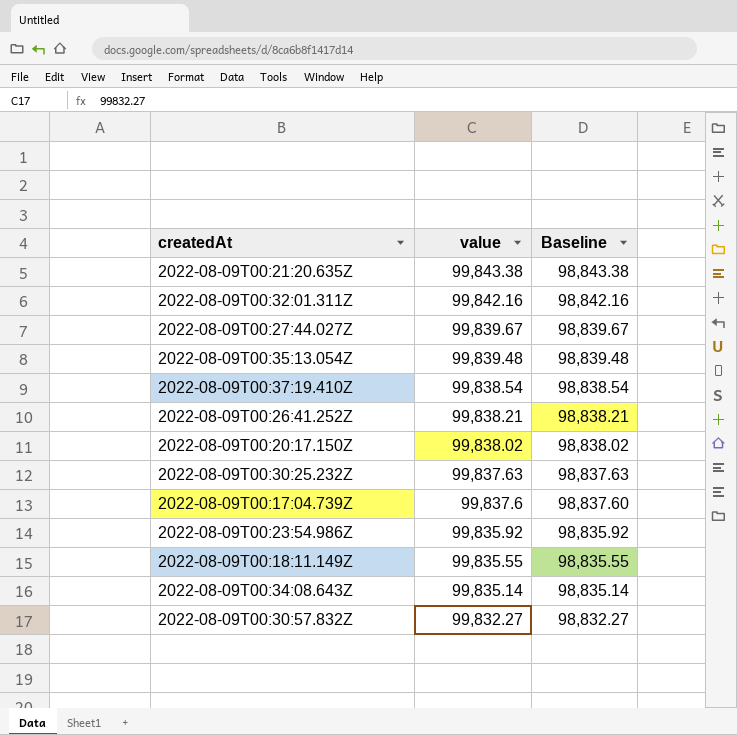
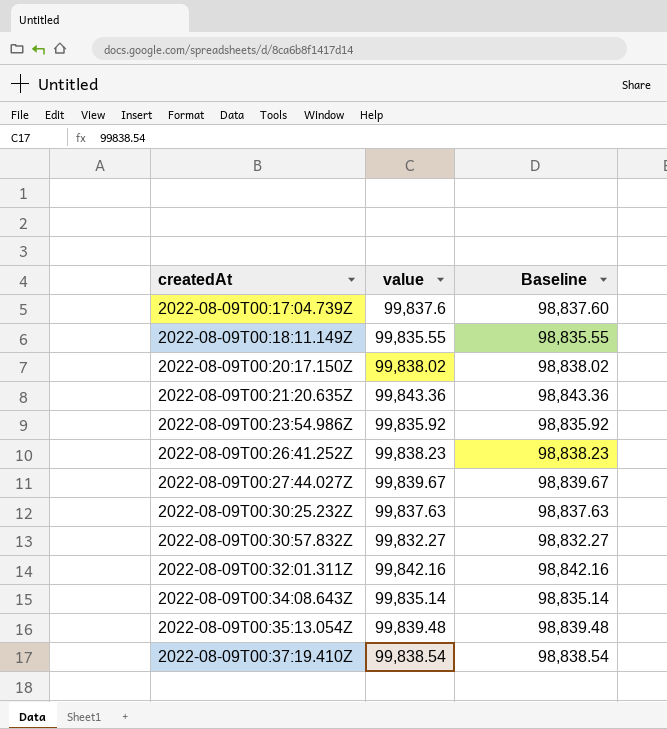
row order: value descending -> createdAt ascending
2022-08-09T00:21:20.635Z | value: 99,843.38 -> 99,843.36
2022-08-09T00:21:20.635Z | Baseline: 98,843.38 -> 98,843.36
2022-08-09T00:26:41.252Z | value: 99,838.21 -> 99,838.23
2022-08-09T00:26:41.252Z | Baseline: 98,838.21 -> 98,838.23

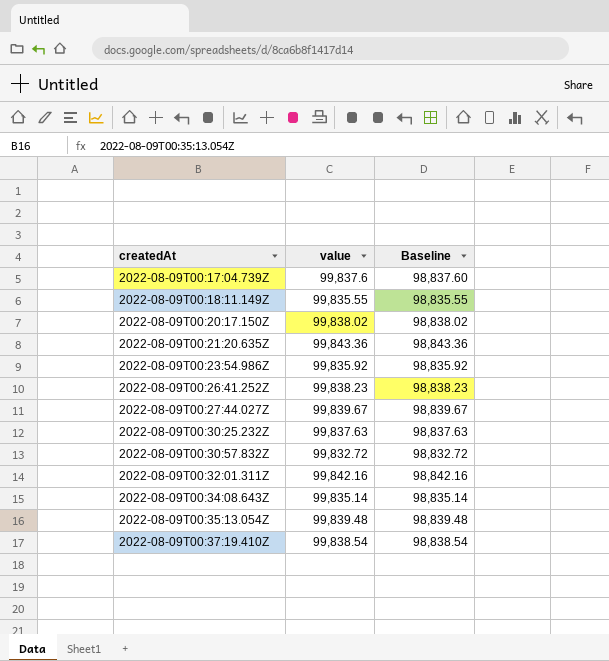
2022-08-09T00:30:57.832Z | value: 99,832.27 -> 99,832.72
2022-08-09T00:30:57.832Z | Baseline: 98,832.27 -> 98,832.72

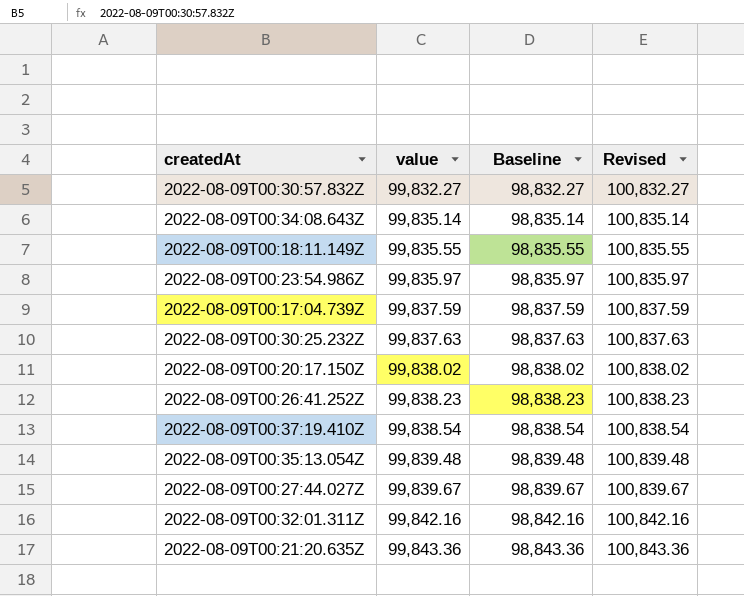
row order: createdAt ascending -> value ascending
column Revised | formula: none -> [value] + 1000
2022-08-09T00:30:57.832Z | value: 99,832.72 -> 99,832.27
2022-08-09T00:30:57.832Z | Baseline: 98,832.72 -> 98,832.27
2022-08-09T00:23:54.986Z | value: 99,835.92 -> 99,835.97
2022-08-09T00:23:54.986Z | Baseline: 98,835.92 -> 98,835.97
2022-08-09T00:17:04.739Z | value: 99,837.6 -> 99,837.59
2022-08-09T00:17:04.739Z | Baseline: 98,837.60 -> 98,837.59

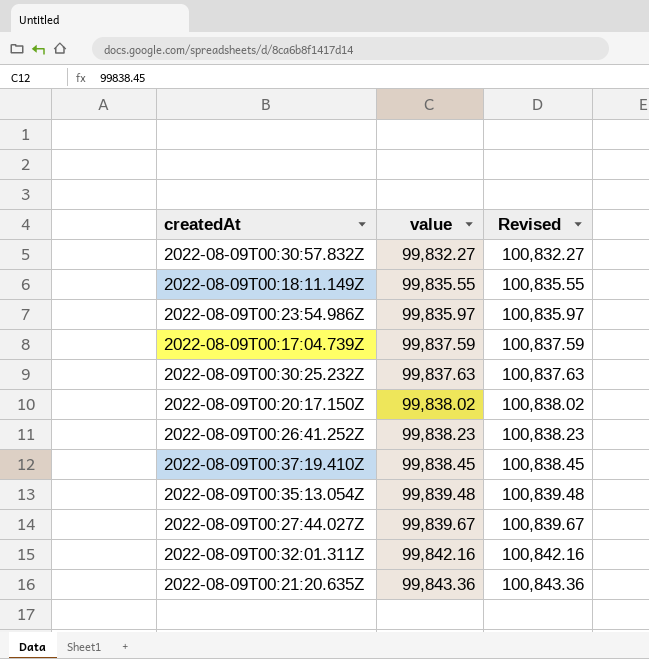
column Baseline | formula: [value] - 1000 -> none
row 2022-08-09T00:34:08.643Z: 99,835.14 | 98,835.14 | 100,835.14 -> none
2022-08-09T00:37:19.410Z | value: 99,838.54 -> 99,838.45
2022-08-09T00:37:19.410Z | Revised: 100,838.54 -> 100,838.45

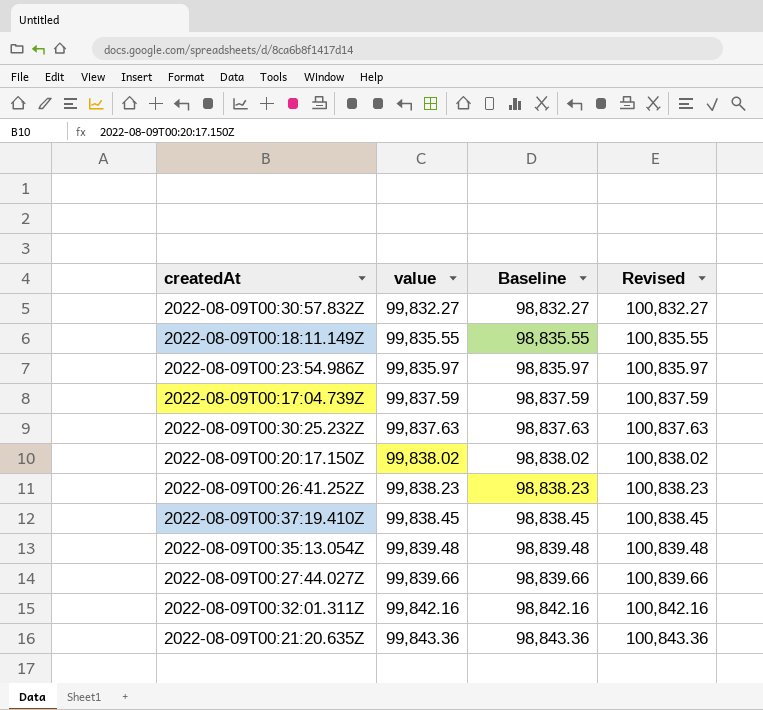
column Baseline | formula: none -> [value] - 1000
2022-08-09T00:27:44.027Z | value: 99,839.67 -> 99,839.66
2022-08-09T00:27:44.027Z | Revised: 100,839.67 -> 100,839.66

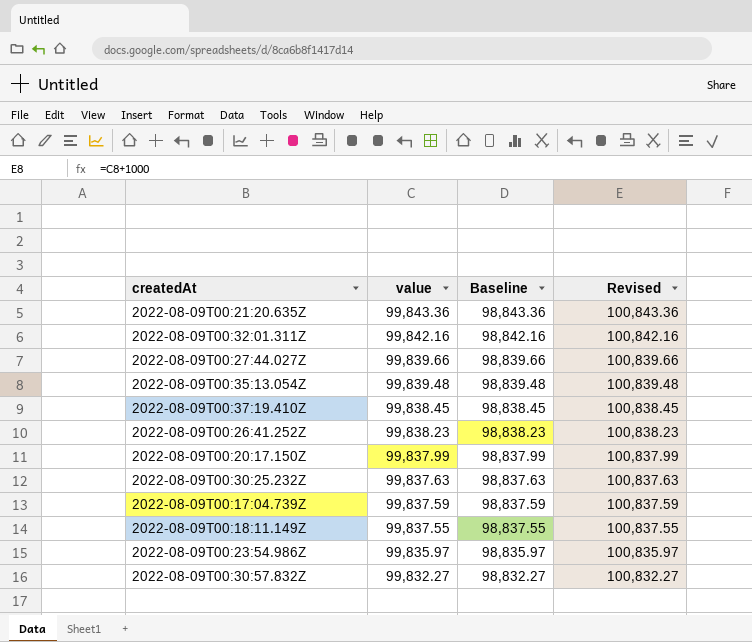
row order: value ascending -> value descending
2022-08-09T00:20:17.150Z | value: 99,838.02 -> 99,837.99
2022-08-09T00:20:17.150Z | Baseline: 98,838.02 -> 98,837.99
2022-08-09T00:20:17.150Z | Revised: 100,838.02 -> 100,837.99
2022-08-09T00:18:11.149Z | value: 99,835.55 -> 99,837.55
2022-08-09T00:18:11.149Z | Baseline: 98,835.55 -> 98,837.55
2022-08-09T00:18:11.149Z | Revised: 100,835.55 -> 100,837.55

